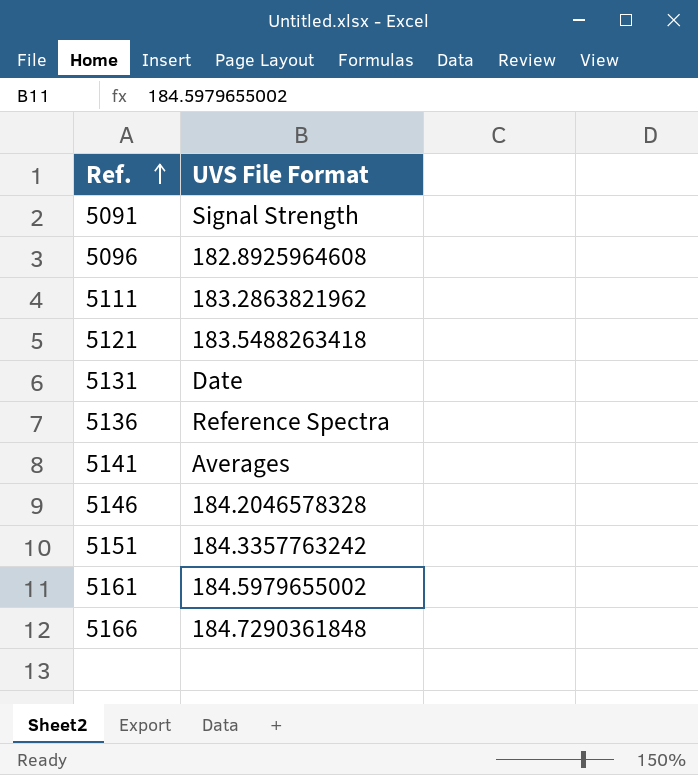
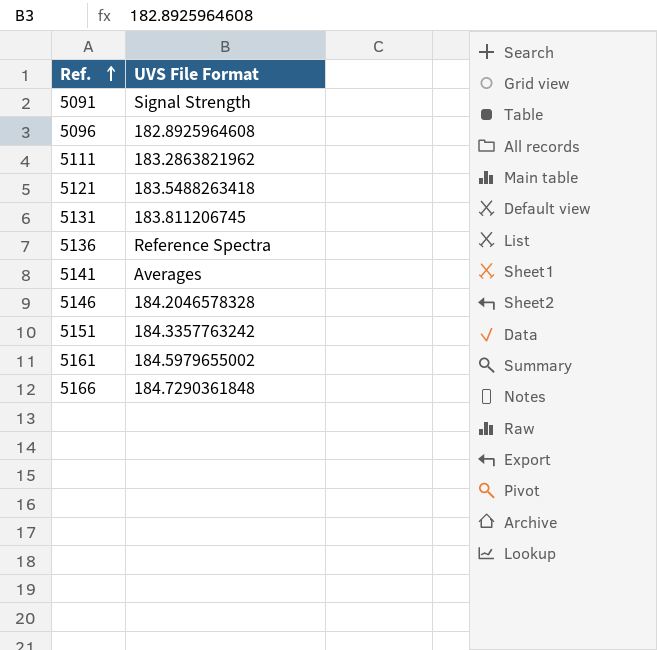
5131 | UVS File Format: Date -> 183.811206745

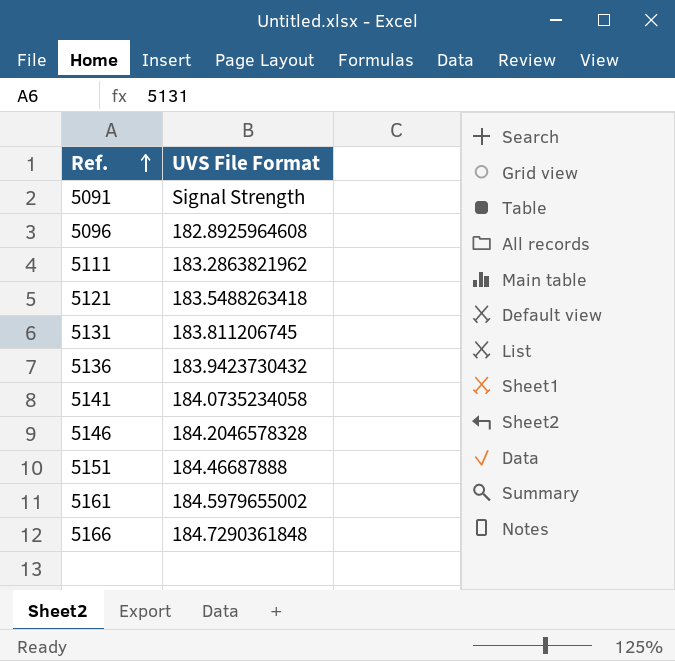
5136 | UVS File Format: Reference Spectra -> 183.9423730432
5141 | UVS File Format: Averages -> 184.0735234058
5151 | UVS File Format: 184.3357763242 -> 184.46687888

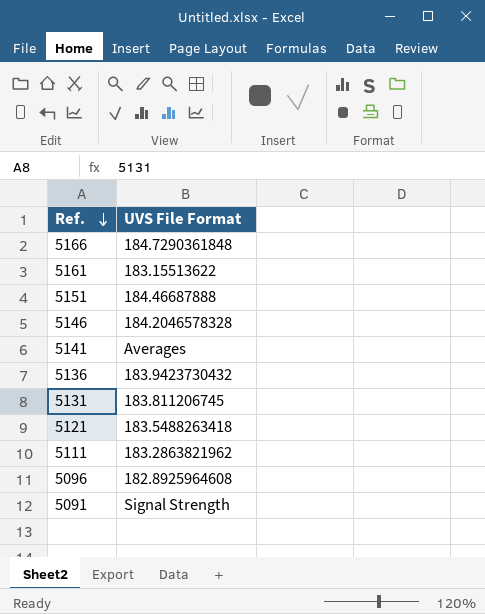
row order: Ref. ascending -> Ref. descending
5161 | UVS File Format: 184.5979655002 -> 183.15513622
5141 | UVS File Format: 184.0735234058 -> Averages

